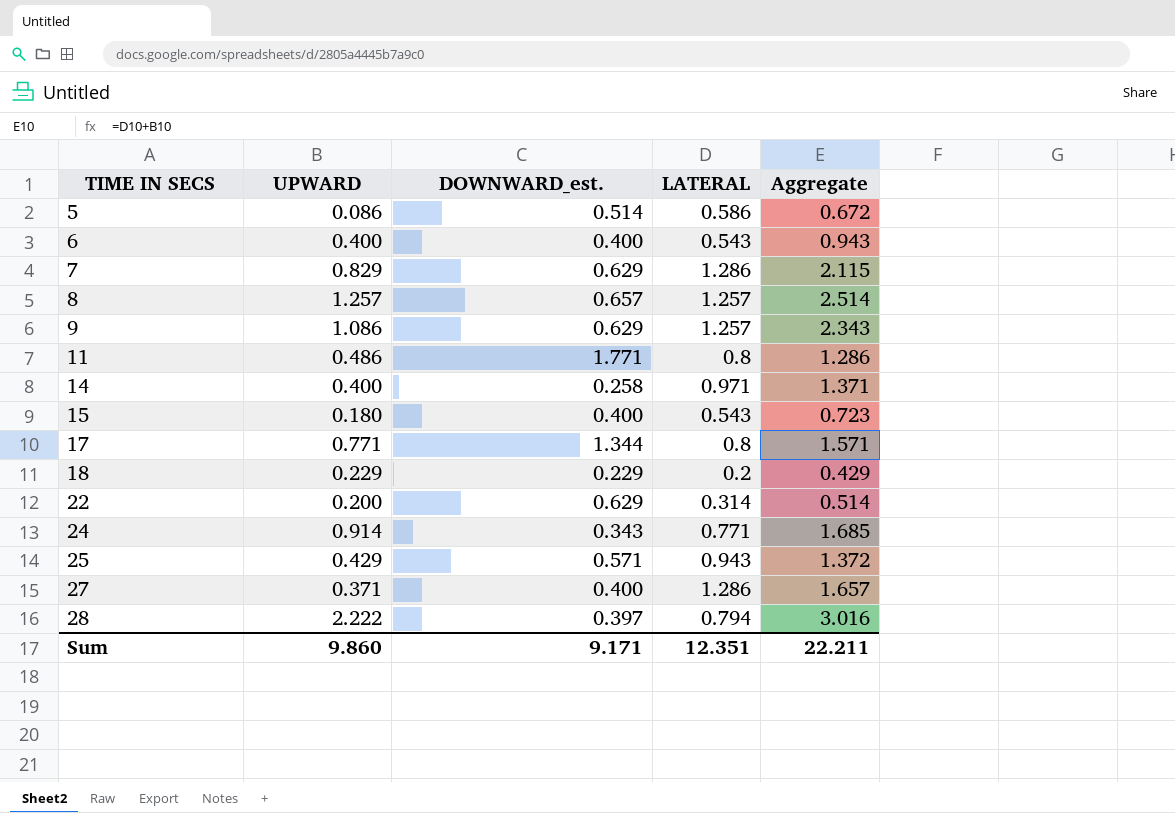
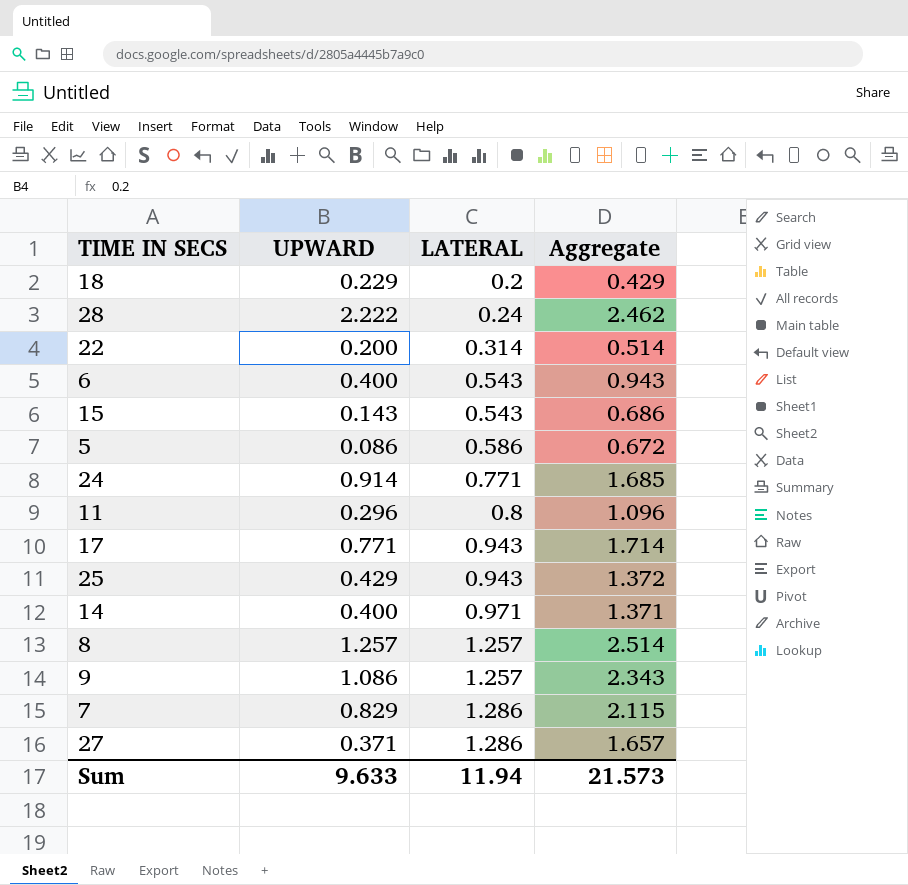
row order: TIME IN SECS ascending -> LATERAL ascending
column DOWNWARD_est. | position: 3 -> none
28 | LATERAL: 0.794 -> 0.24
28 | Aggregate: 3.016 -> 2.462
15 | UPWARD: 0.180 -> 0.143
15 | Aggregate: 0.723 -> 0.686
11 | UPWARD: 0.486 -> 0.296
11 | Aggregate: 1.286 -> 1.096
17 | LATERAL: 0.8 -> 0.943
17 | Aggregate: 1.571 -> 1.714
Sum | UPWARD: 9.860 -> 9.633
Sum | LATERAL: 12.351 -> 11.94
Sum | Aggregate: 22.211 -> 21.573

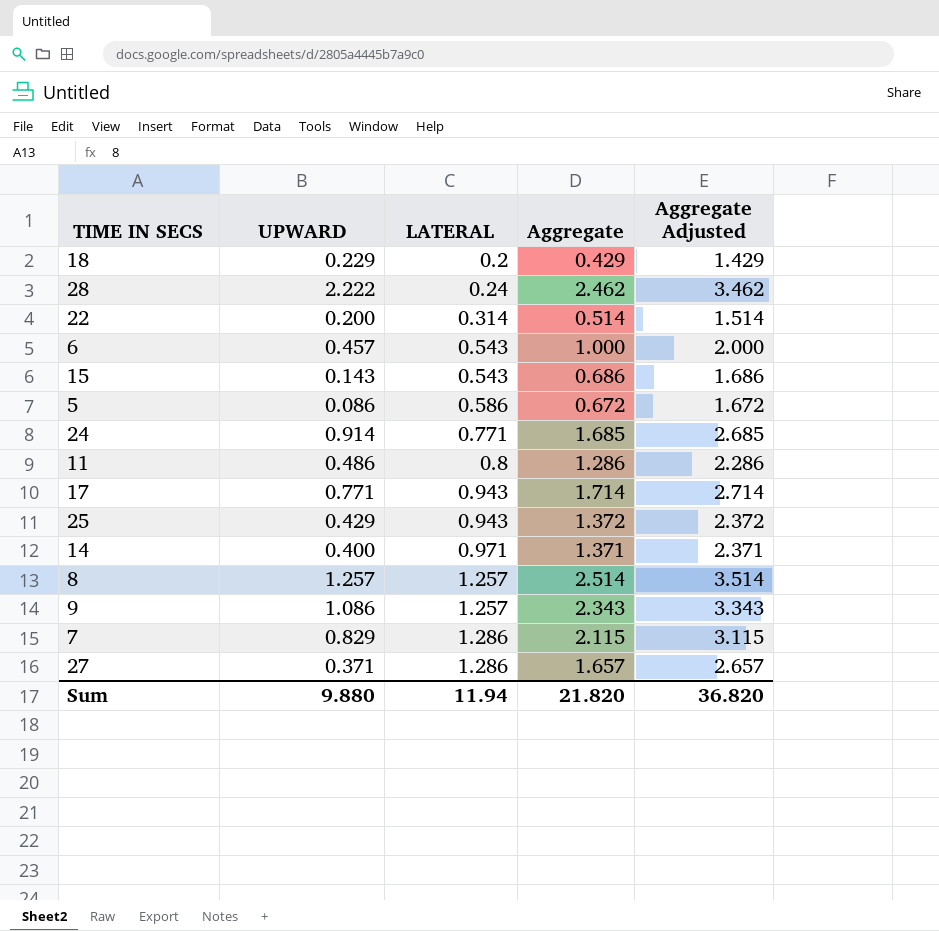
column Aggregate Adjusted | formula: none -> [Aggregate] + 1
6 | UPWARD: 0.400 -> 0.457
6 | Aggregate: 0.943 -> 1.000
11 | UPWARD: 0.296 -> 0.486
11 | Aggregate: 1.096 -> 1.286
Sum | UPWARD: 9.633 -> 9.880
Sum | Aggregate: 21.573 -> 21.820

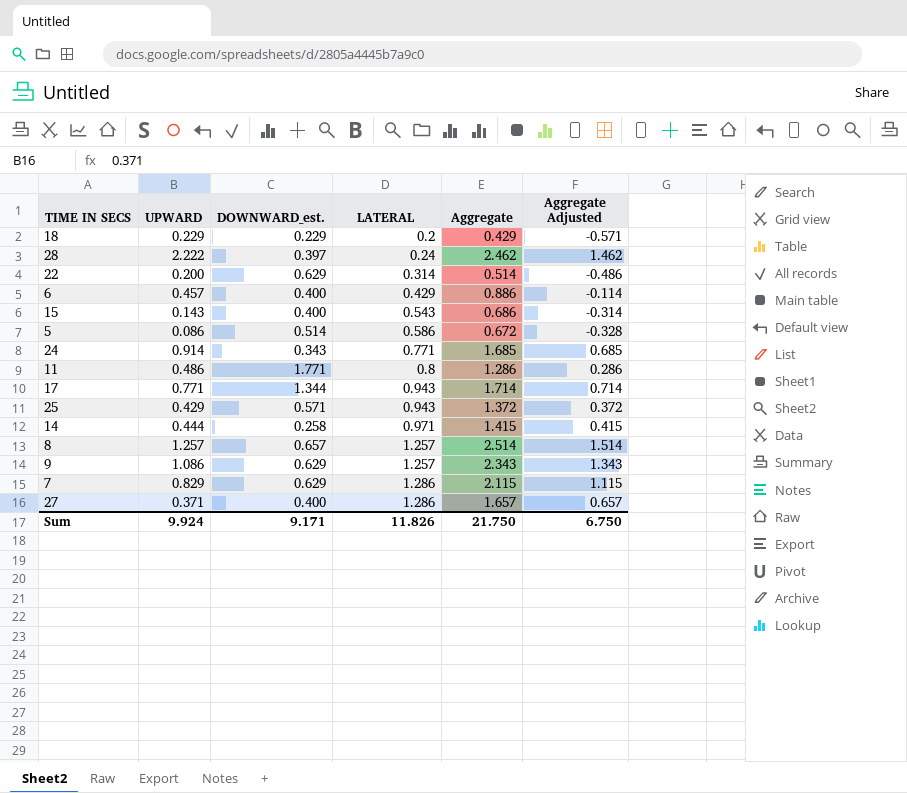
column DOWNWARD_est. | position: none -> 3
column Aggregate Adjusted | formula: [Aggregate] + 1 -> [Aggregate] - 1
6 | LATERAL: 0.543 -> 0.429
6 | Aggregate: 1.000 -> 0.886
14 | UPWARD: 0.400 -> 0.444
14 | Aggregate: 1.371 -> 1.415
Sum | UPWARD: 9.880 -> 9.924
Sum | LATERAL: 11.94 -> 11.826
Sum | Aggregate: 21.820 -> 21.750
Sum | Aggregate Adjusted: 36.820 -> 6.750

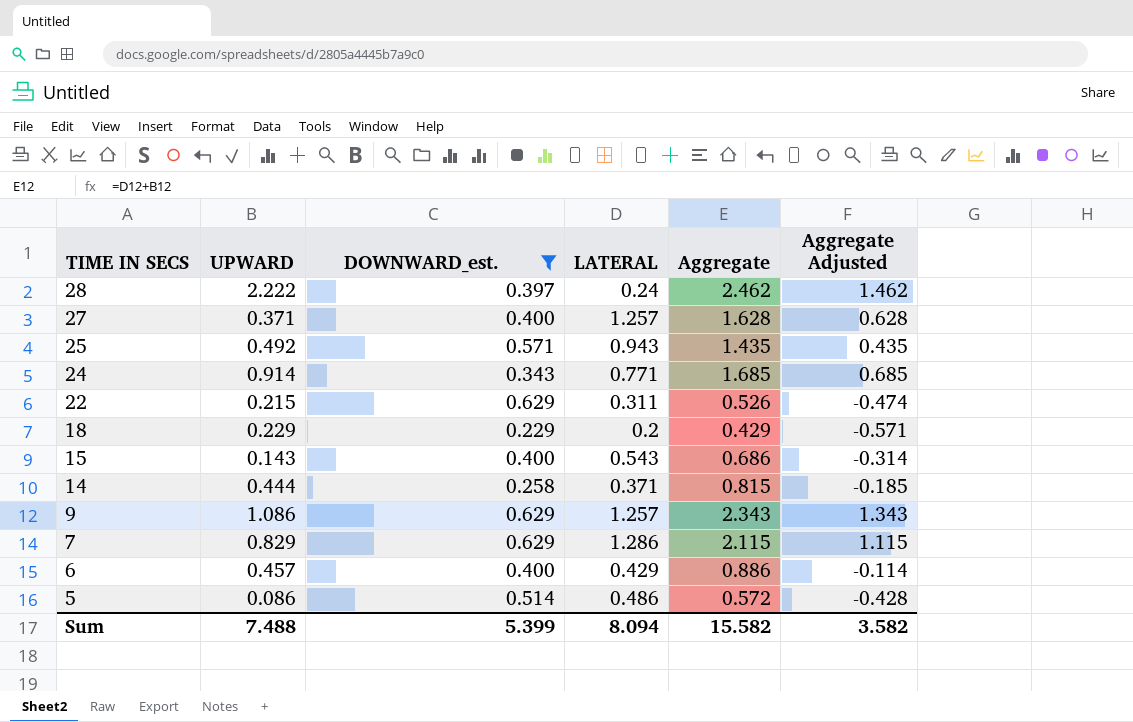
filter: none -> DOWNWARD_est. <= 0.629
row order: LATERAL ascending -> TIME IN SECS descending
27 | LATERAL: 1.286 -> 1.257
27 | Aggregate: 1.657 -> 1.628
27 | Aggregate Adjusted: 0.657 -> 0.628
25 | UPWARD: 0.429 -> 0.492
25 | Aggregate: 1.372 -> 1.435
25 | Aggregate Adjusted: 0.372 -> 0.435
22 | UPWARD: 0.200 -> 0.215
22 | LATERAL: 0.314 -> 0.311
22 | Aggregate: 0.514 -> 0.526
22 | Aggregate Adjusted: -0.486 -> -0.474
14 | LATERAL: 0.971 -> 0.371
14 | Aggregate: 1.415 -> 0.815
14 | Aggregate Adjusted: 0.415 -> -0.185
5 | LATERAL: 0.586 -> 0.486
5 | Aggregate: 0.672 -> 0.572
5 | Aggregate Adjusted: -0.328 -> -0.428
Sum | UPWARD: 9.924 -> 7.488
Sum | DOWNWARD_est.: 9.171 -> 5.399
Sum | LATERAL: 11.826 -> 8.094
Sum | Aggregate: 21.750 -> 15.582
Sum | Aggregate Adjusted: 6.750 -> 3.582

